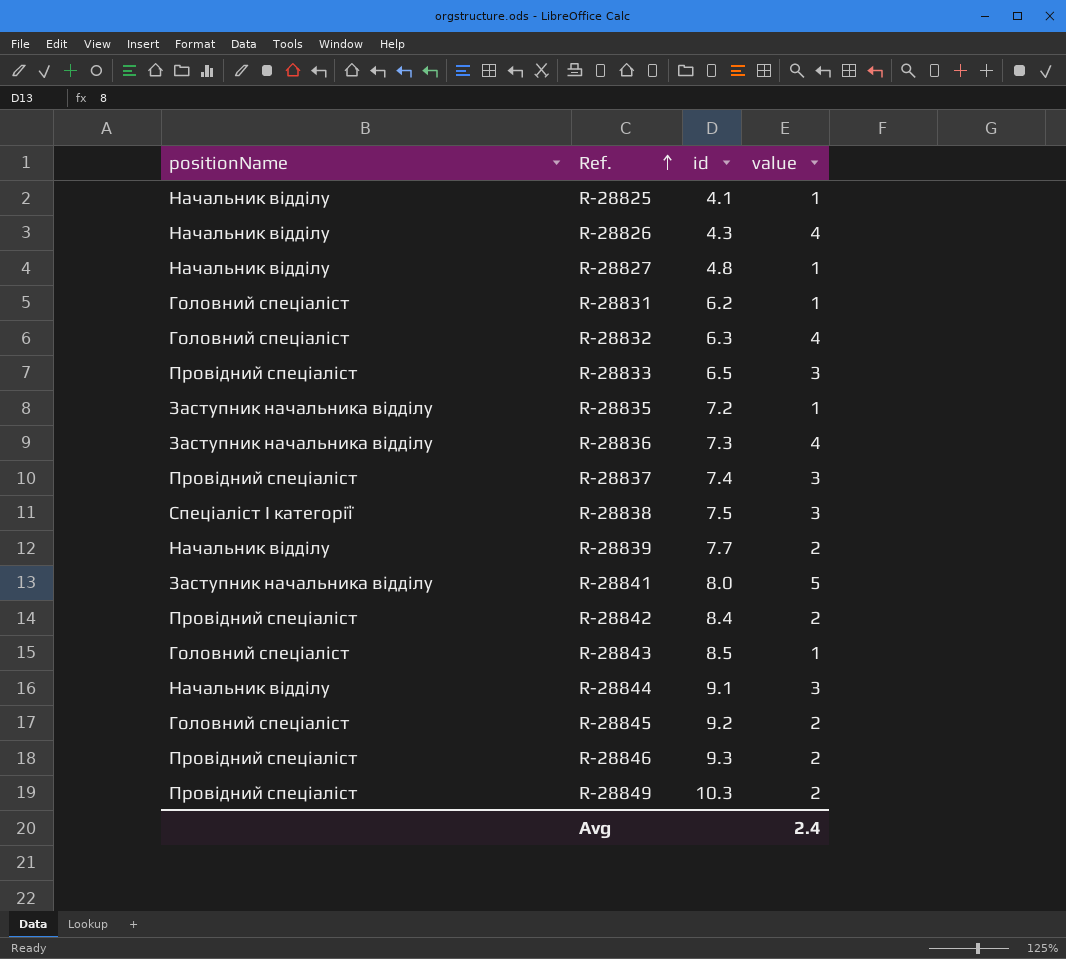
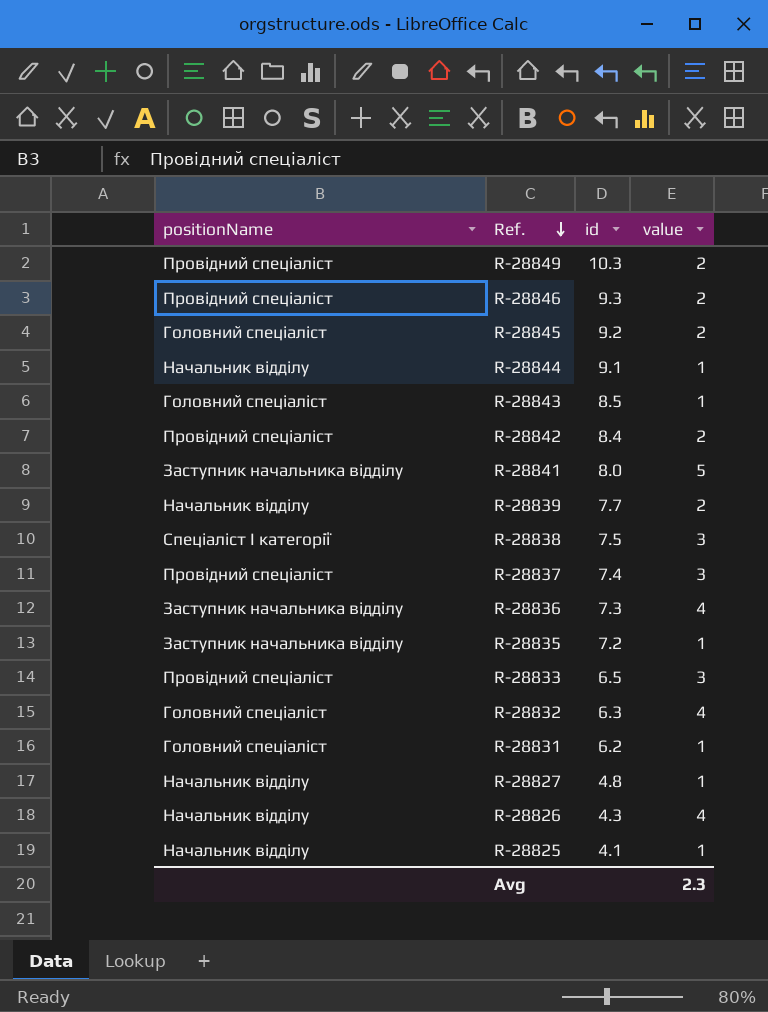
row order: Ref. ascending -> Ref. descending
R-28844 | value: 3 -> 1
Avg | value: 2.4 -> 2.3

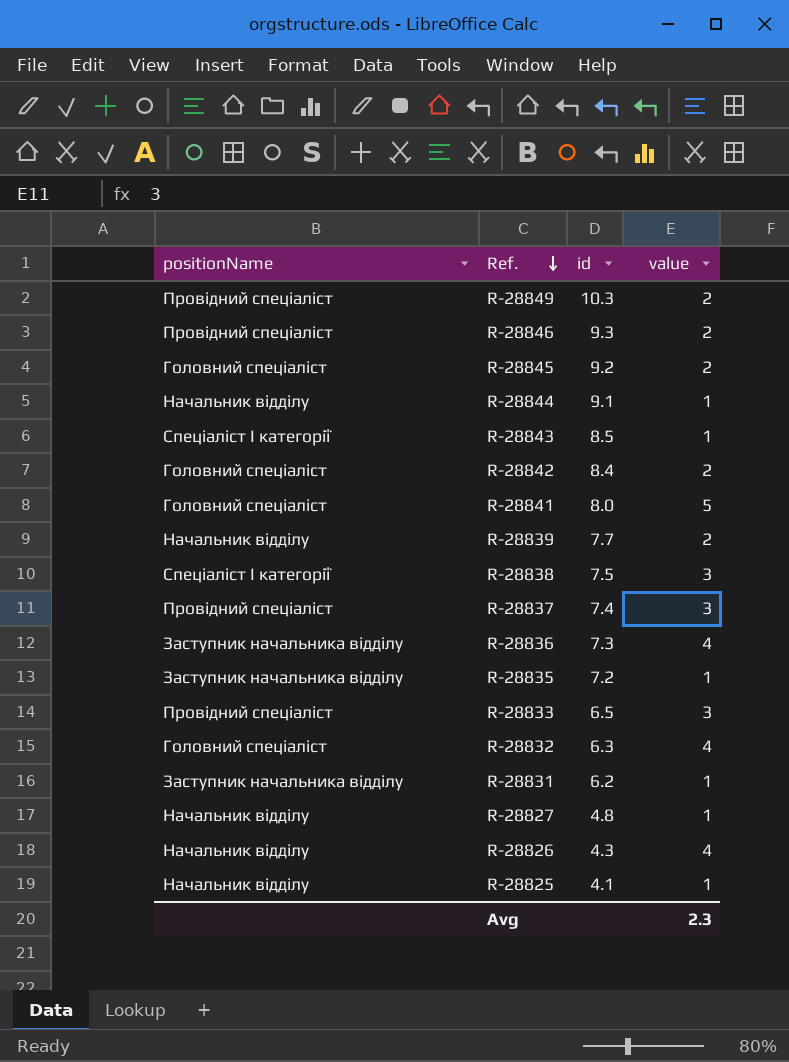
R-28843 | positionName: Головний спеціаліст -> Спеціаліст І категорії
R-28842 | positionName: Провідний спеціаліст -> Головний спеціаліст
R-28841 | positionName: Заступник начальника відділу -> Головний спеціаліст
R-28831 | positionName: Головний спеціаліст -> Заступник начальника відділу

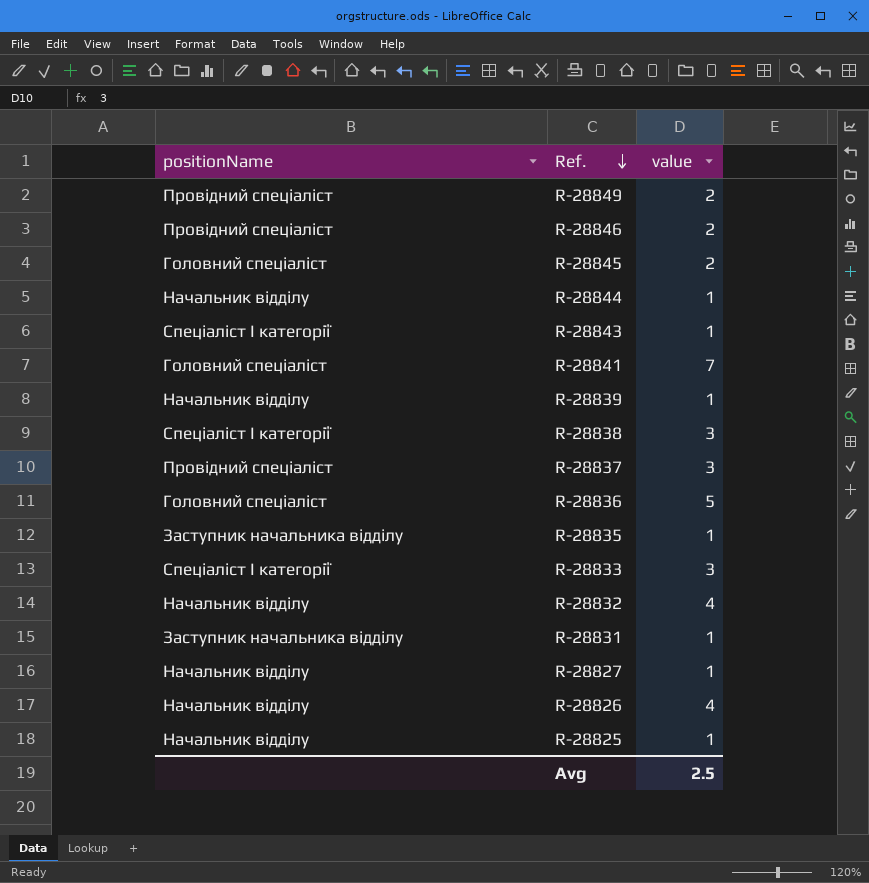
column id | position: 3 -> none
row R-28842: Головний спеціаліст | 8.4 | 2 -> none
R-28841 | value: 5 -> 7
R-28839 | value: 2 -> 1
R-28836 | positionName: Заступник начальника відділу -> Головний спеціаліст
R-28836 | value: 4 -> 5
R-28833 | positionName: Провідний спеціаліст -> Спеціаліст І категорії
R-28832 | positionName: Головний спеціаліст -> Начальник відділу
Avg | value: 2.3 -> 2.5

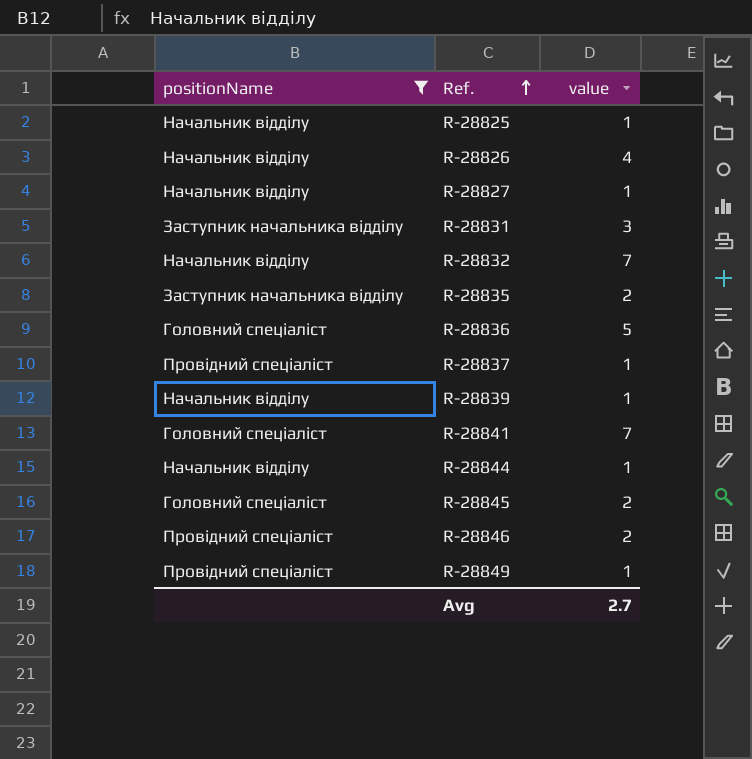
filter: none -> positionName != Спеціаліст І категорії
row order: Ref. descending -> Ref. ascending
R-28831 | value: 1 -> 3
R-28832 | value: 4 -> 7
R-28835 | value: 1 -> 2
R-28837 | value: 3 -> 1
R-28849 | value: 2 -> 1
Avg | value: 2.5 -> 2.7

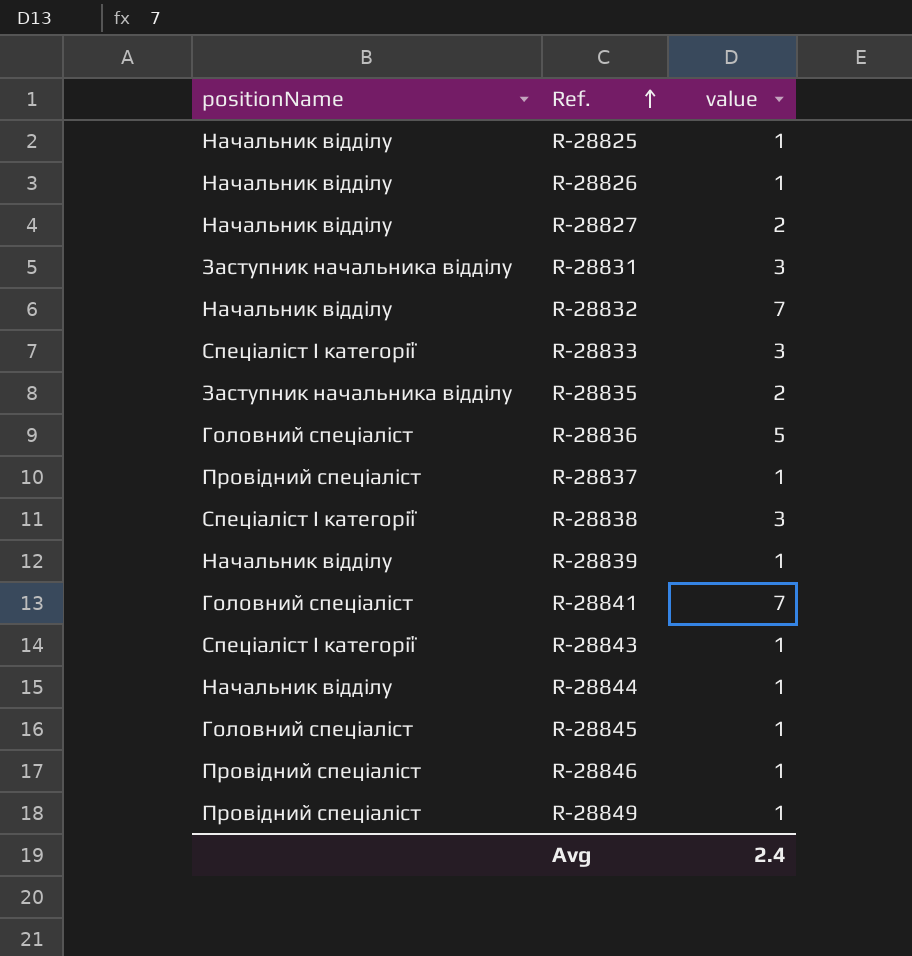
filter: positionName != Спеціаліст І категорії -> none
R-28826 | value: 4 -> 1
R-28827 | value: 1 -> 2
R-28845 | value: 2 -> 1
R-28846 | value: 2 -> 1
Avg | value: 2.7 -> 2.4

